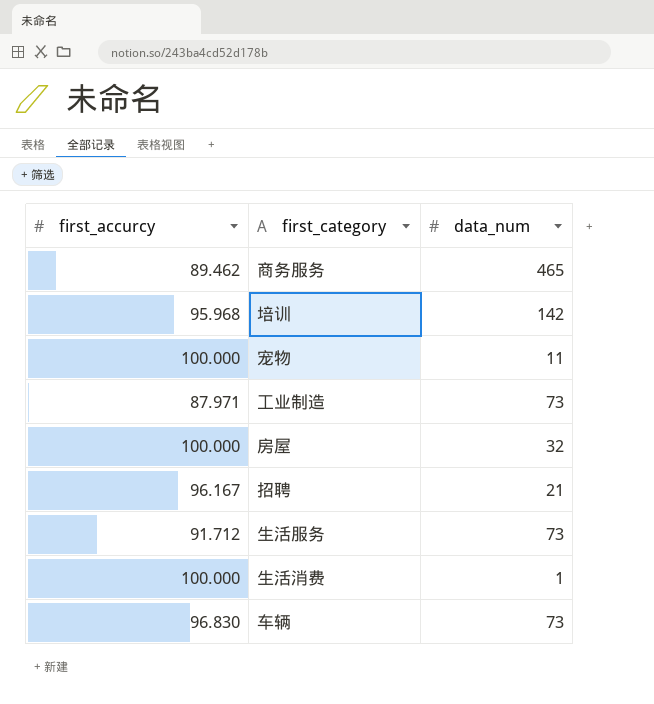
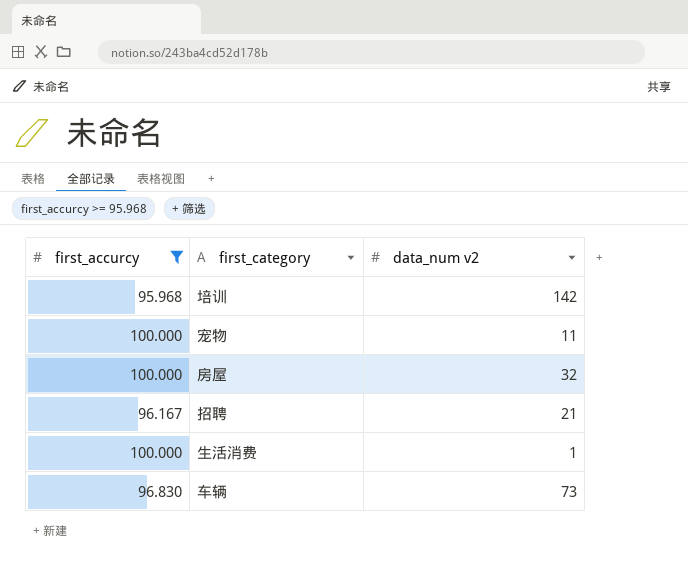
filter: none -> first_accurcy >= 95.968
column name: data_num -> data_num v2

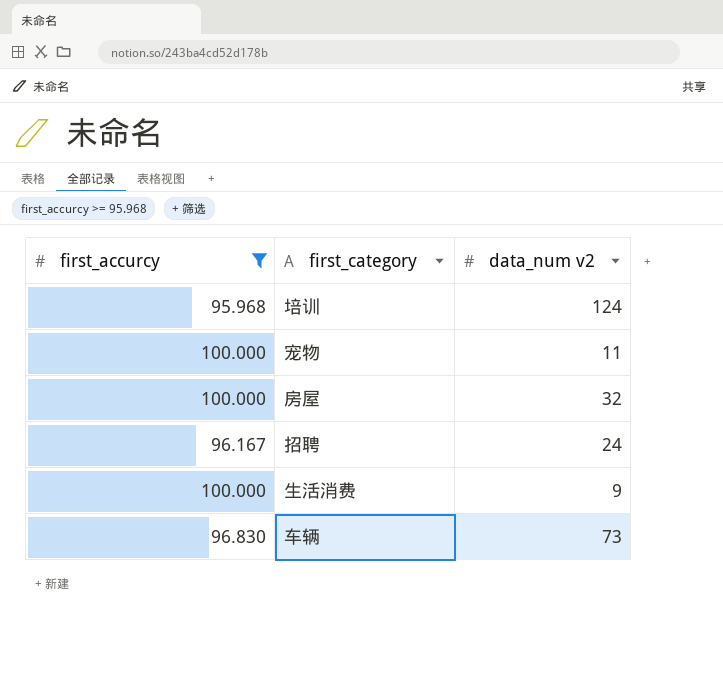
培训 | data_num v2: 142 -> 124
招聘 | data_num v2: 21 -> 24
生活消费 | data_num v2: 1 -> 9

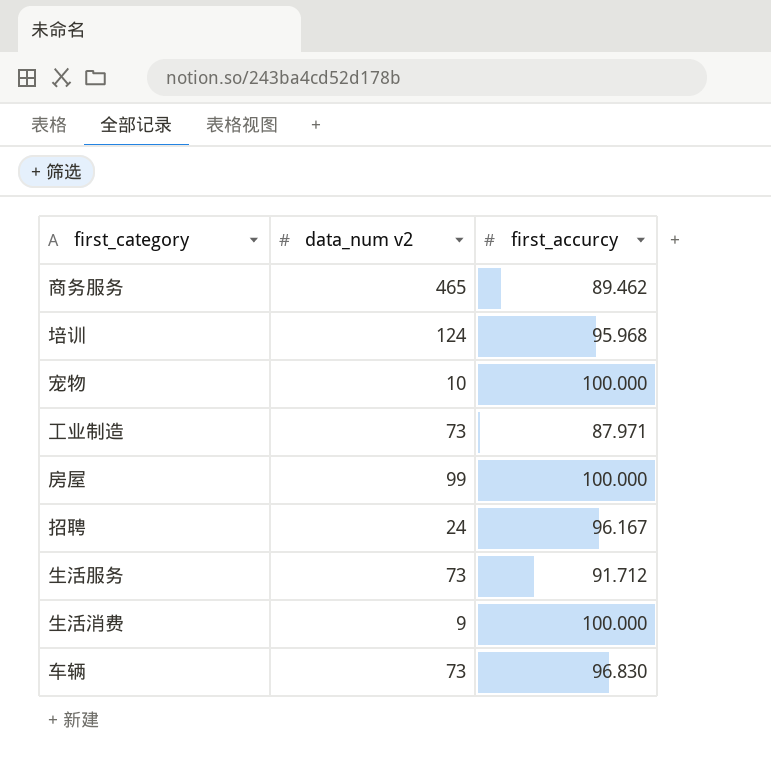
filter: first_accurcy >= 95.968 -> none
column first_accurcy | position: 1 -> 3
宠物 | data_num v2: 11 -> 10
房屋 | data_num v2: 32 -> 99

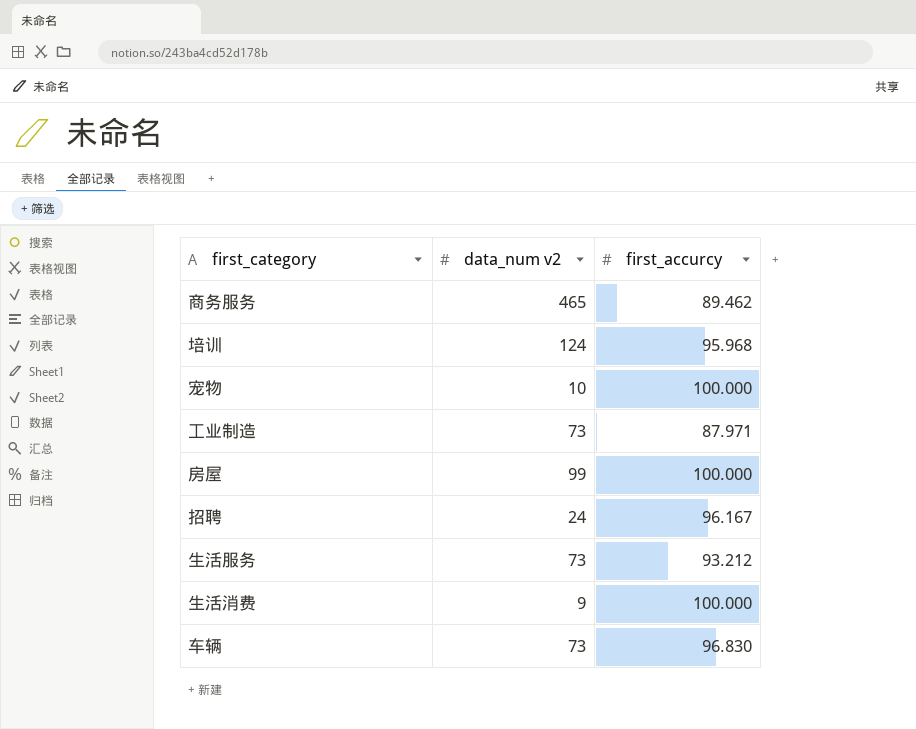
生活服务 | first_accurcy: 91.712 -> 93.212

